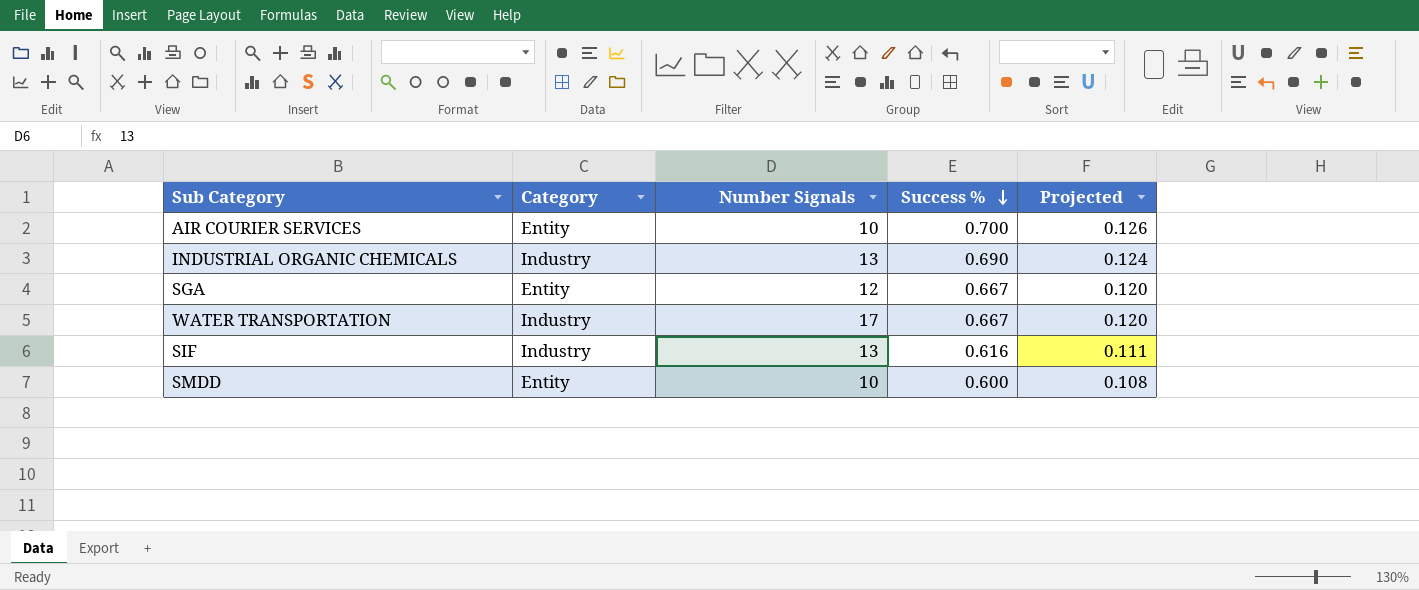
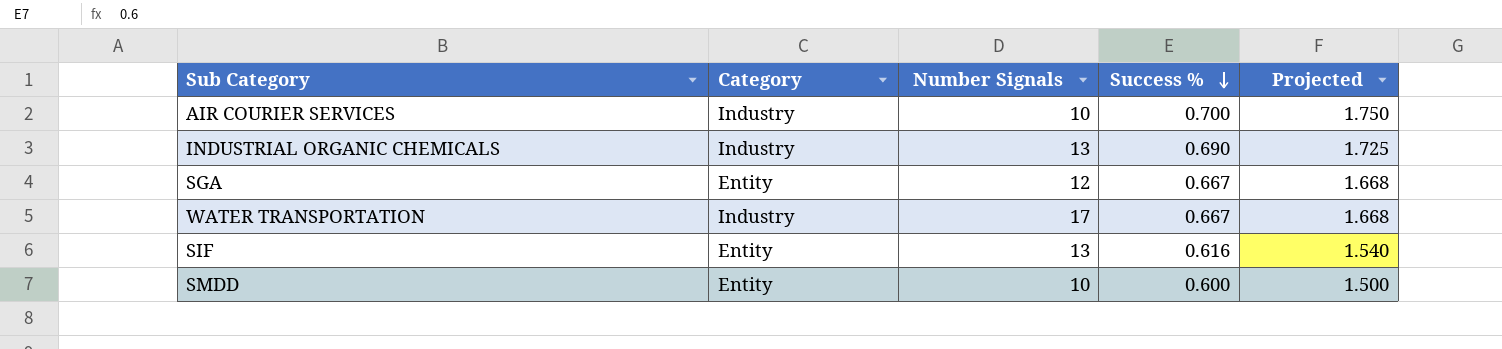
column Projected | formula: [Success %] * 0.18 -> [Success %] * 2.5
AIR COURIER SERVICES | Category: Entity -> Industry
SIF | Category: Industry -> Entity

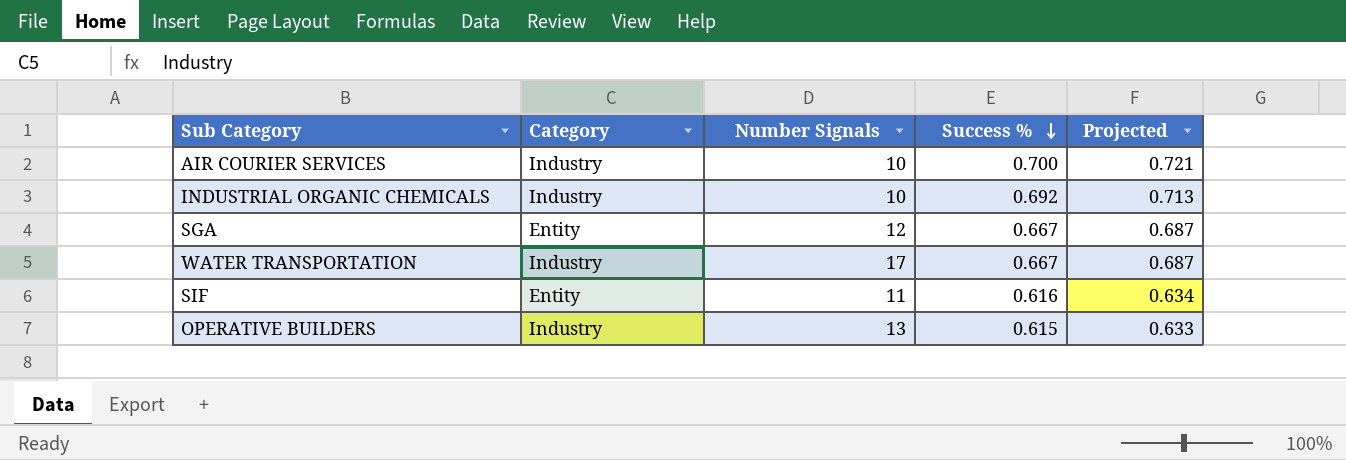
column Projected | formula: [Success %] * 2.5 -> [Success %] * 1.03
row SMDD: Entity | 10 | 0.600 | 1.500 -> none
INDUSTRIAL ORGANIC CHEMICALS | Number Signals: 13 -> 10
INDUSTRIAL ORGANIC CHEMICALS | Success %: 0.690 -> 0.692
SIF | Number Signals: 13 -> 11
row OPERATIVE BUILDERS: none -> Industry | 13 | 0.615 | 0.633

